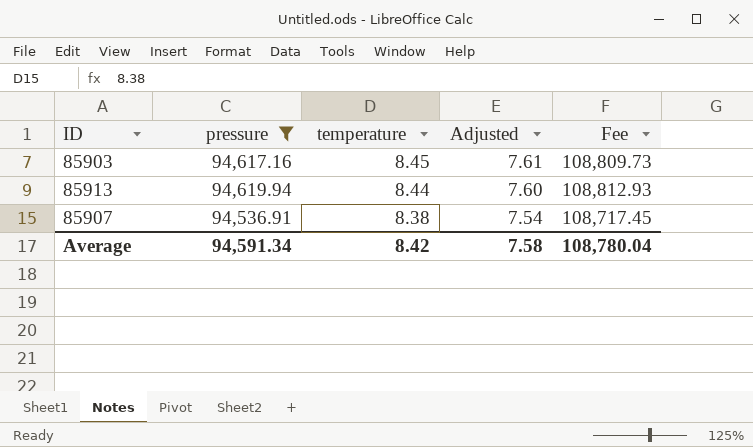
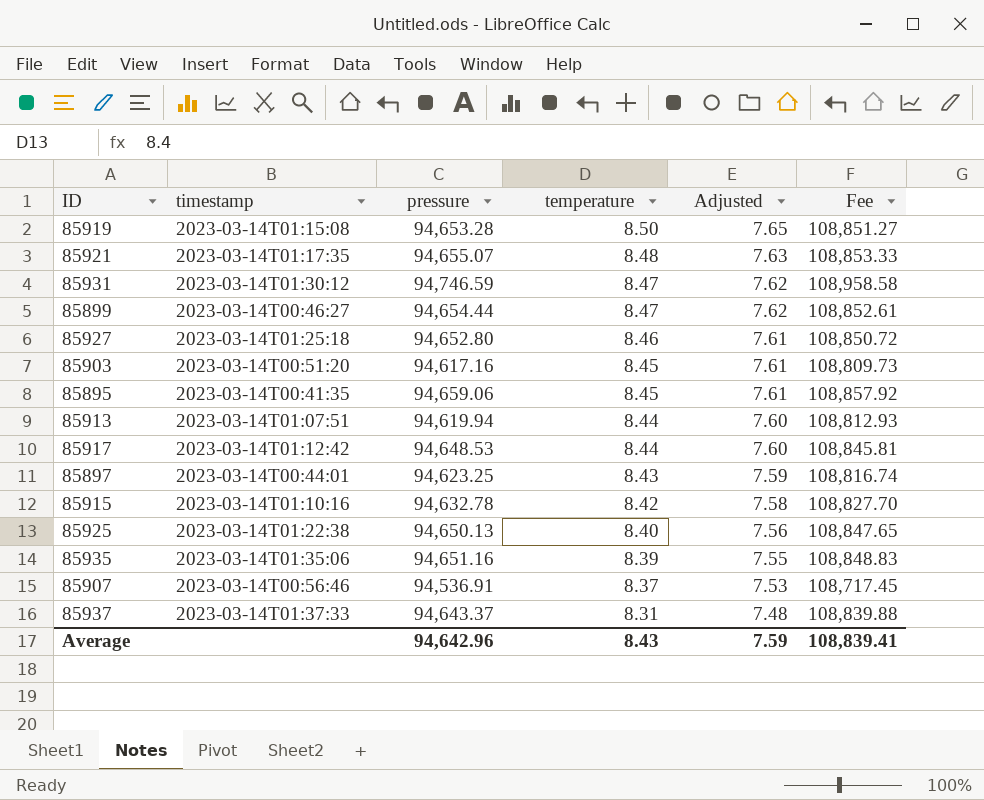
filter: pressure <= 94,619.94 -> none
column timestamp | position: none -> 2
85907 | temperature: 8.38 -> 8.37
85907 | Adjusted: 7.54 -> 7.53
Average | pressure: 94,591.34 -> 94,642.96
Average | temperature: 8.42 -> 8.43
Average | Adjusted: 7.58 -> 7.59
Average | Fee: 108,780.04 -> 108,839.41

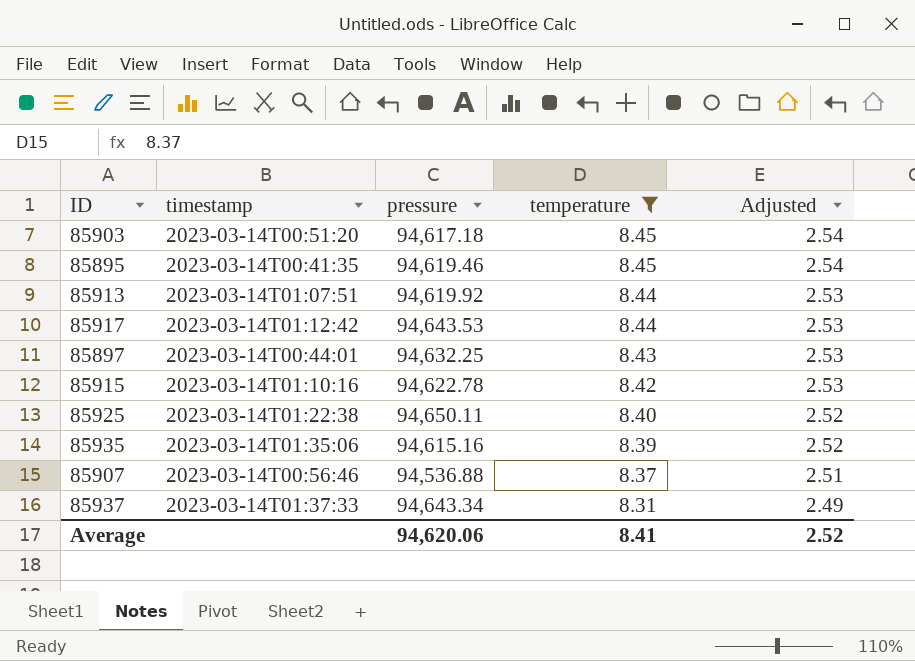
filter: none -> temperature <= 8.45
column Fee | formula: [pressure] * 1.15 -> none
column Adjusted | formula: [temperature] * 0.9 -> [temperature] * 0.3
85903 | pressure: 94,617.16 -> 94,617.18
85895 | pressure: 94,659.06 -> 94,619.46
85913 | pressure: 94,619.94 -> 94,619.92
85917 | pressure: 94,648.53 -> 94,643.53
85897 | pressure: 94,623.25 -> 94,632.25
85915 | pressure: 94,632.78 -> 94,622.78
85925 | pressure: 94,650.13 -> 94,650.11
85935 | pressure: 94,651.16 -> 94,615.16
85907 | pressure: 94,536.91 -> 94,536.88
85937 | pressure: 94,643.37 -> 94,643.34
Average | pressure: 94,642.96 -> 94,620.06
Average | temperature: 8.43 -> 8.41
Average | Adjusted: 7.59 -> 2.52

